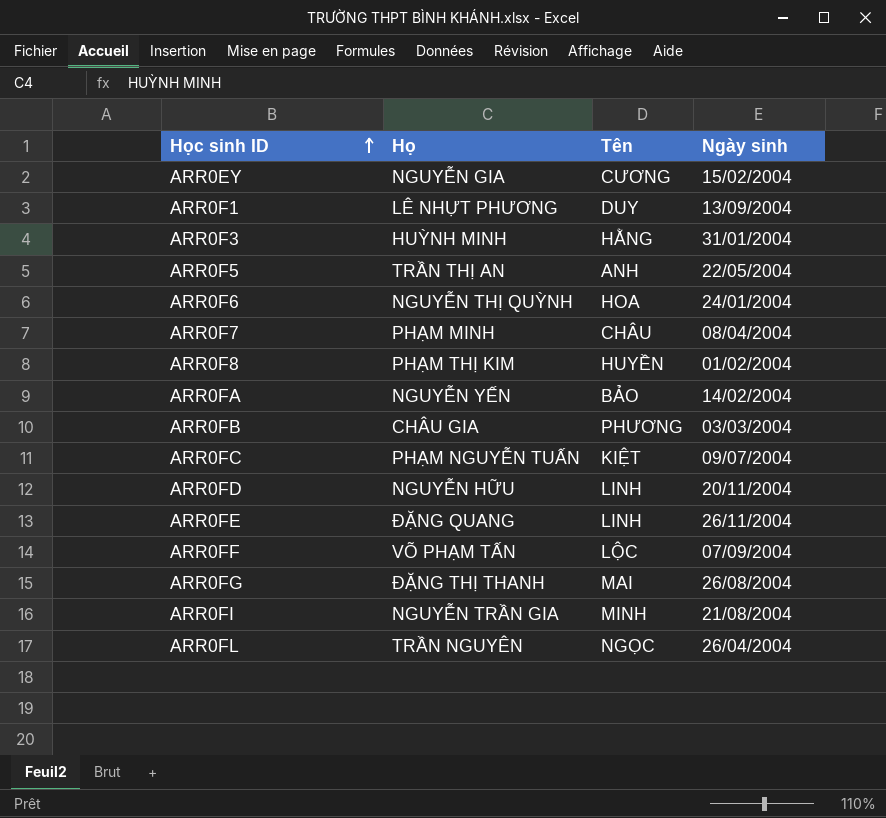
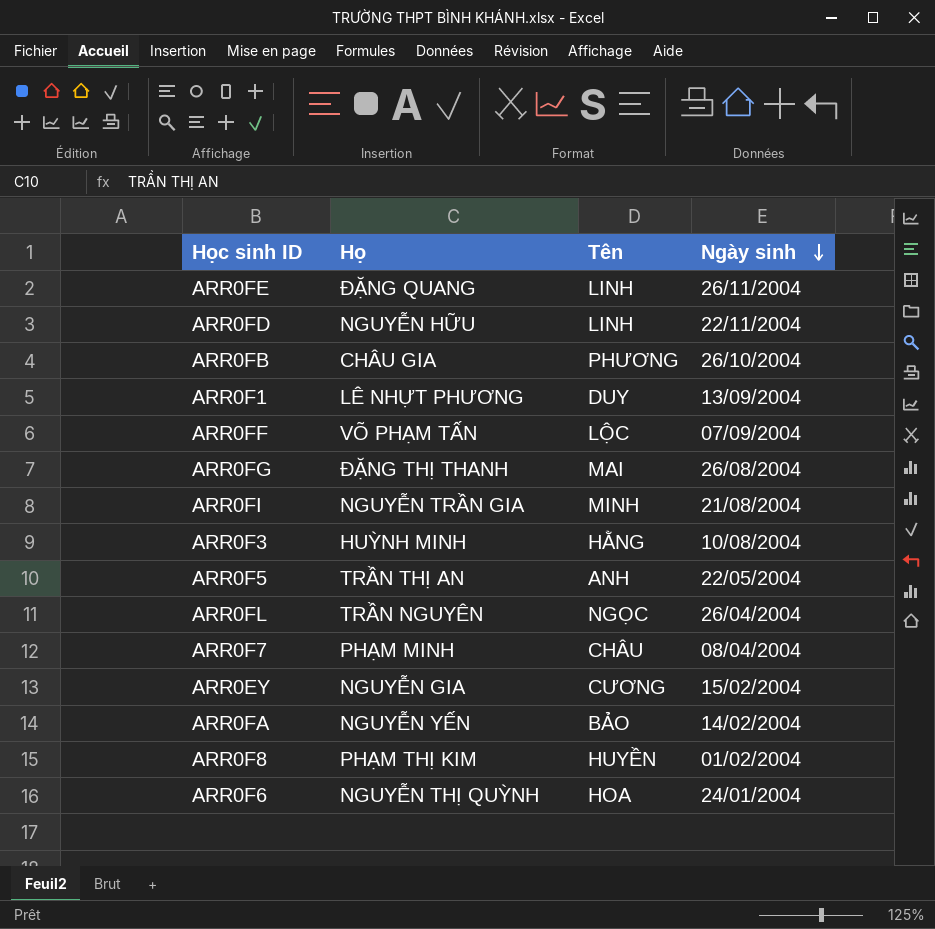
row order: Học sinh ID ascending -> Ngày sinh descending
row ARR0FC: PHẠM NGUYỄN TUẤN | KIỆT | 09/07/2004 -> none
ARR0FD | Ngày sinh: 20/11/2004 -> 22/11/2004
ARR0FB | Ngày sinh: 03/03/2004 -> 26/10/2004
ARR0F3 | Ngày sinh: 31/01/2004 -> 10/08/2004

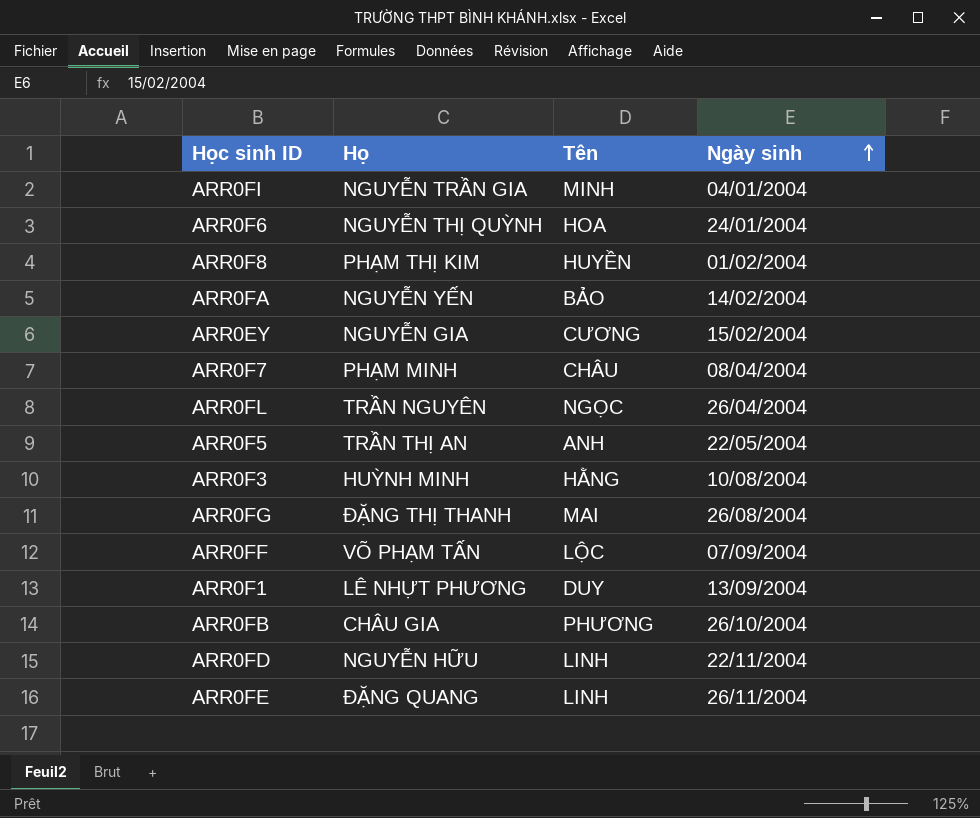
row order: Ngày sinh descending -> Ngày sinh ascending
ARR0FI | Ngày sinh: 21/08/2004 -> 04/01/2004

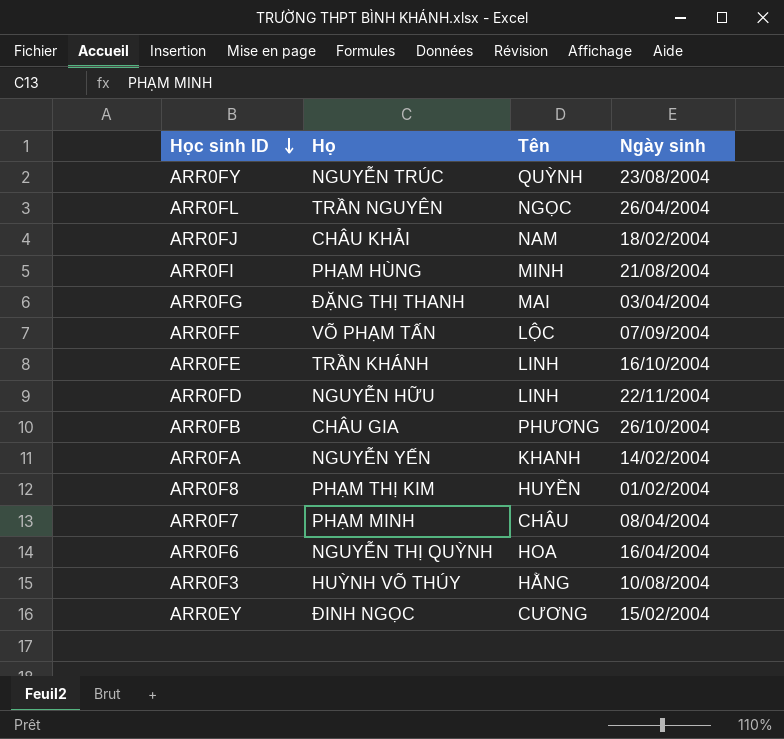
row order: Ngày sinh ascending -> Học sinh ID descending
row ARR0F5: TRẦN THỊ AN | ANH | 22/05/2004 -> none
row ARR0F1: LÊ NHỰT PHƯƠNG | DUY | 13/09/2004 -> none
row ARR0FY: none -> NGUYỄN TRÚC | QUỲNH | 23/08/2004
row ARR0FJ: none -> CHÂU KHẢI | NAM | 18/02/2004
ARR0FI | Họ: NGUYỄN TRẦN GIA -> PHẠM HÙNG
ARR0FI | Ngày sinh: 04/01/2004 -> 21/08/2004
ARR0FG | Ngày sinh: 26/08/2004 -> 03/04/2004
ARR0FE | Họ: ĐẶNG QUANG -> TRẦN KHÁNH
ARR0FE | Ngày sinh: 26/11/2004 -> 16/10/2004
ARR0FA | Tên: BẢO -> KHANH
ARR0F6 | Ngày sinh: 24/01/2004 -> 16/04/2004
ARR0F3 | Họ: HUỲNH MINH -> HUỲNH VÕ THÚY
ARR0EY | Họ: NGUYỄN GIA -> ĐINH NGỌC

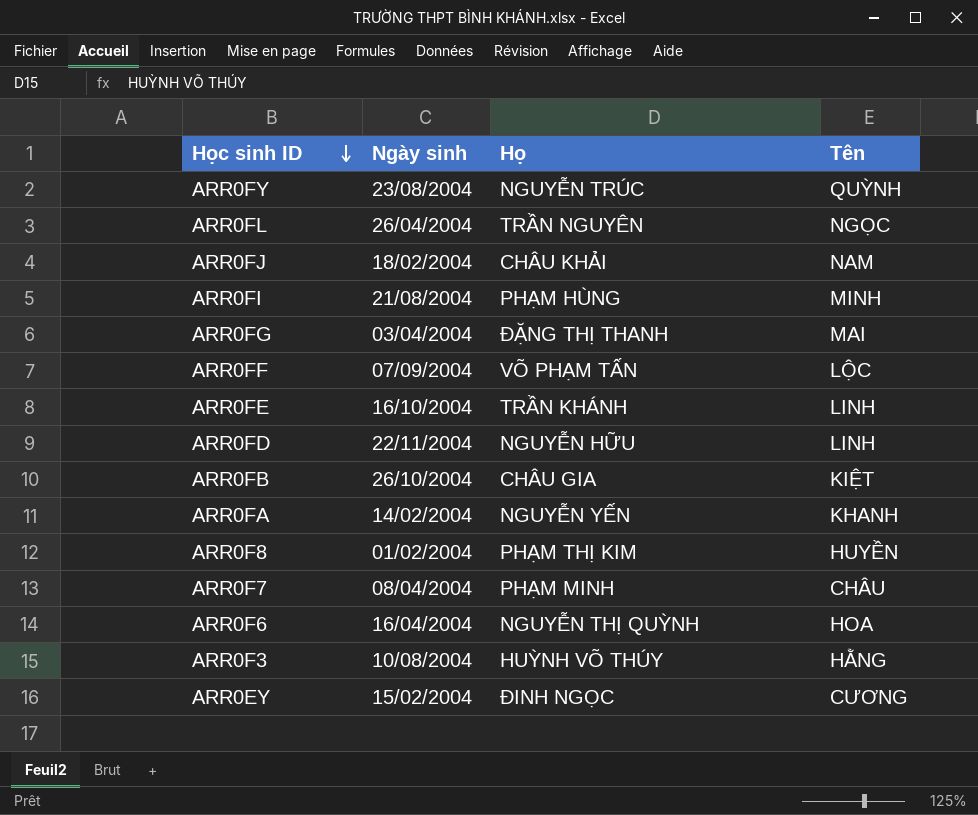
column Ngày sinh | position: 4 -> 2
ARR0FB | Tên: PHƯƠNG -> KIỆT

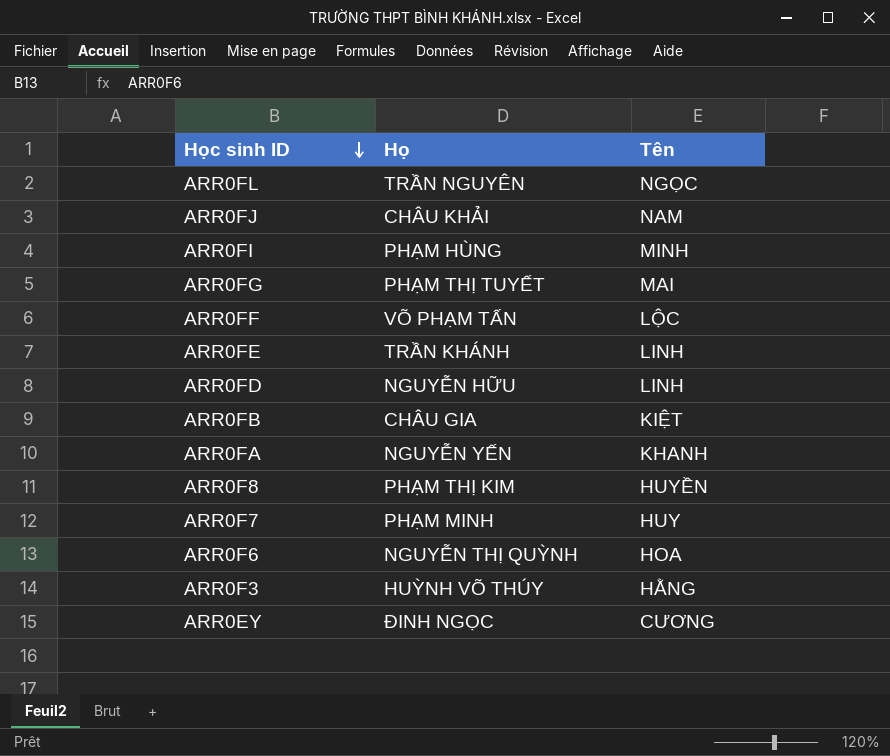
column Ngày sinh | position: 2 -> none
row ARR0FY: 23/08/2004 | NGUYỄN TRÚC | QUỲNH -> none
ARR0FG | Họ: ĐẶNG THỊ THANH -> PHẠM THỊ TUYẾT
ARR0F7 | Tên: CHÂU -> HUY

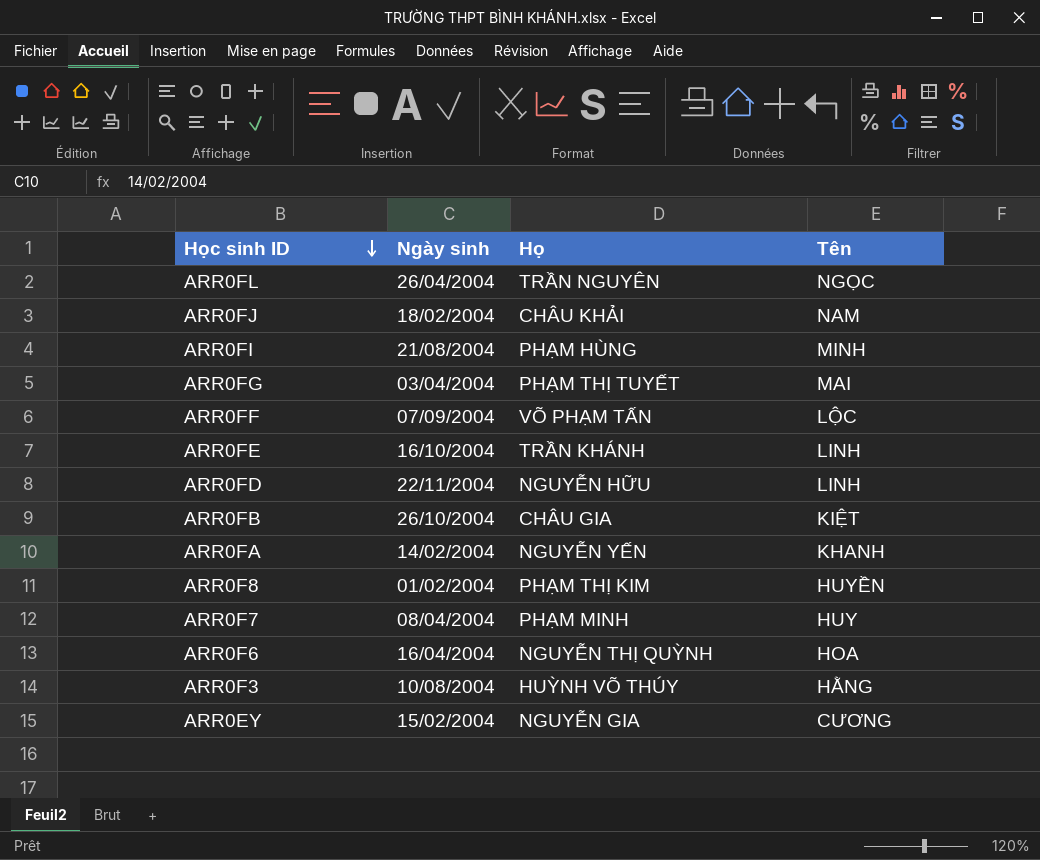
column Ngày sinh | position: none -> 2
ARR0EY | Họ: ĐINH NGỌC -> NGUYỄN GIA

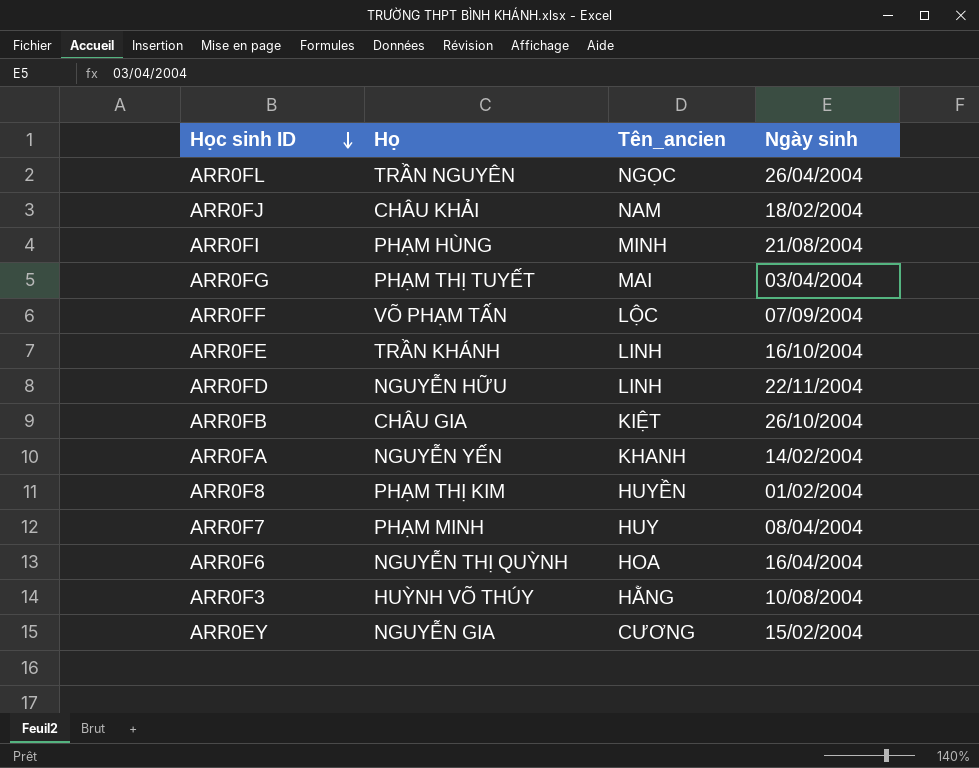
column name: Tên -> Tên_ancien
column Ngày sinh | position: 2 -> 4

